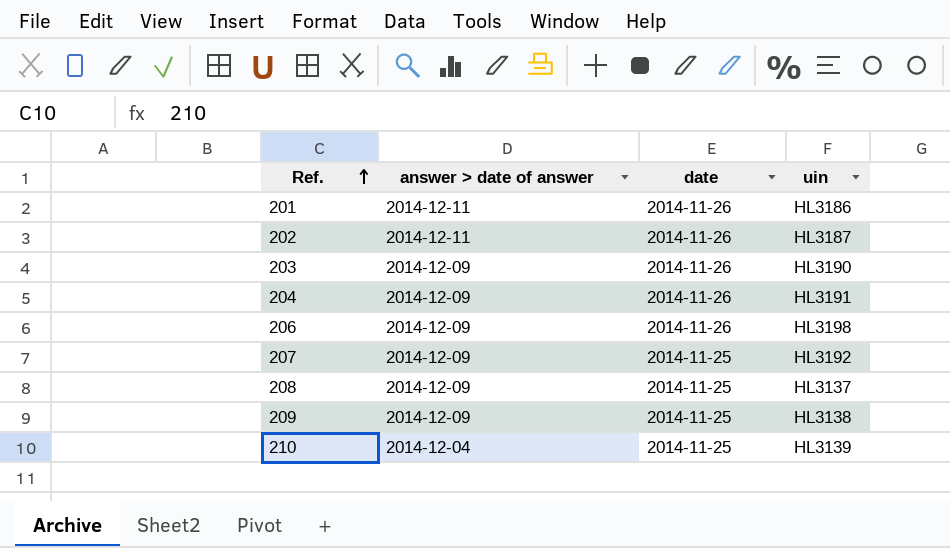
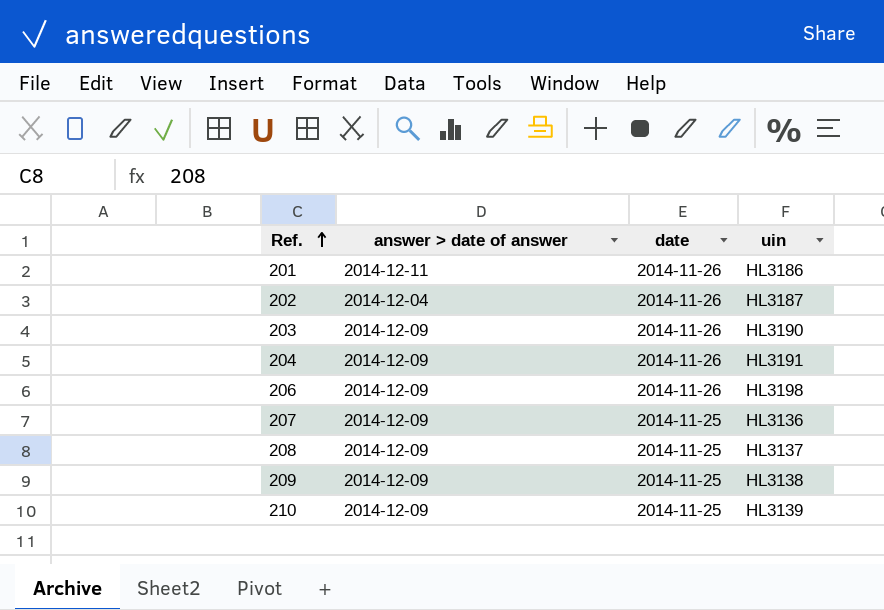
202 | answer > date of answer: 2014-12-11 -> 2014-12-04
207 | uin: HL3192 -> HL3136
210 | answer > date of answer: 2014-12-04 -> 2014-12-09

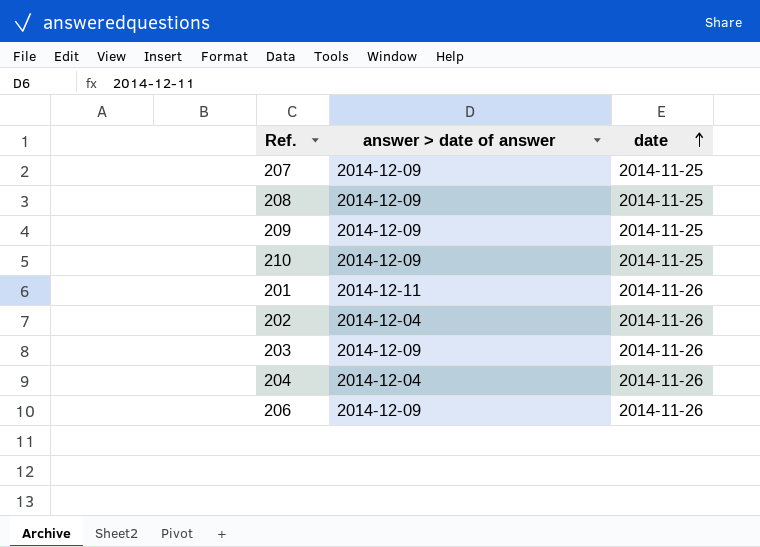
row order: Ref. ascending -> date ascending
column uin | position: 4 -> none
204 | answer > date of answer: 2014-12-09 -> 2014-12-04

